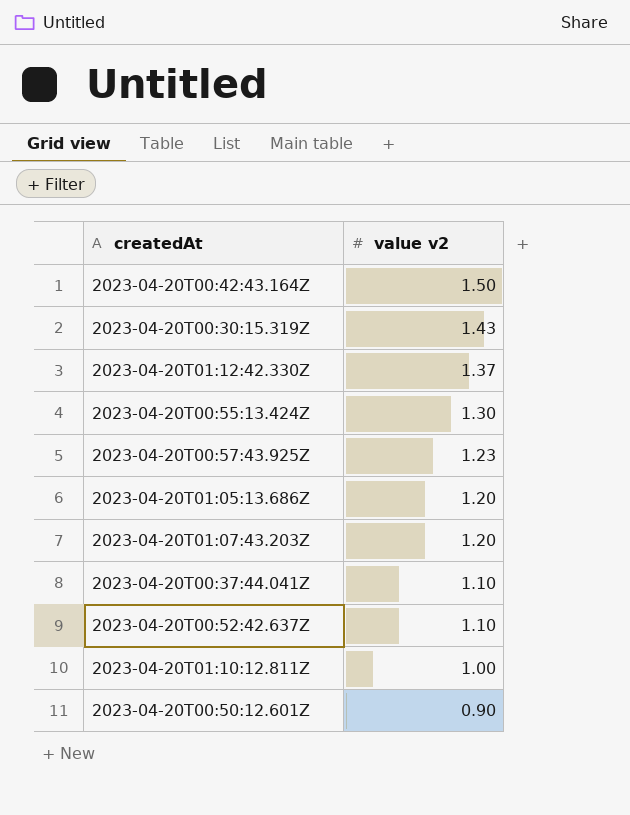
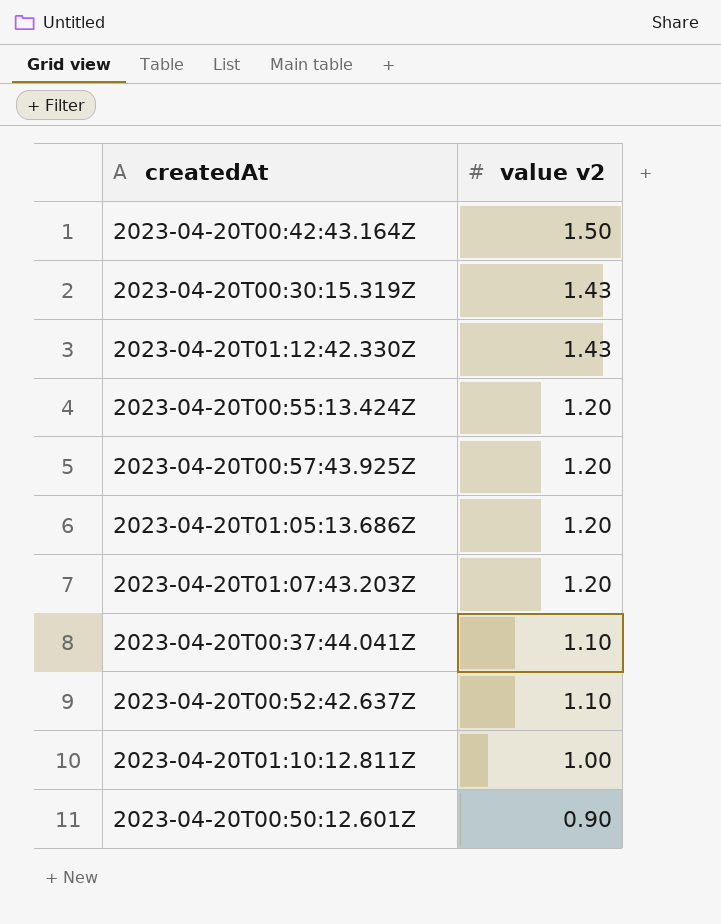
2023-04-20T01:12:42.330Z | value v2: 1.37 -> 1.43
2023-04-20T00:55:13.424Z | value v2: 1.30 -> 1.20
2023-04-20T00:57:43.925Z | value v2: 1.23 -> 1.20

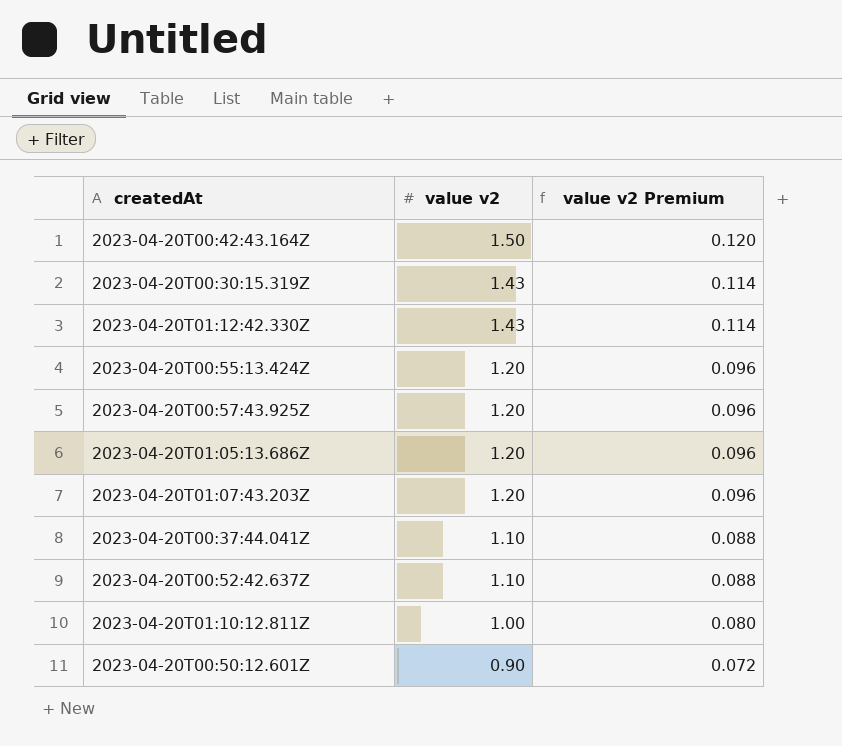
column value v2 Premium | formula: none -> [value v2] * 0.08

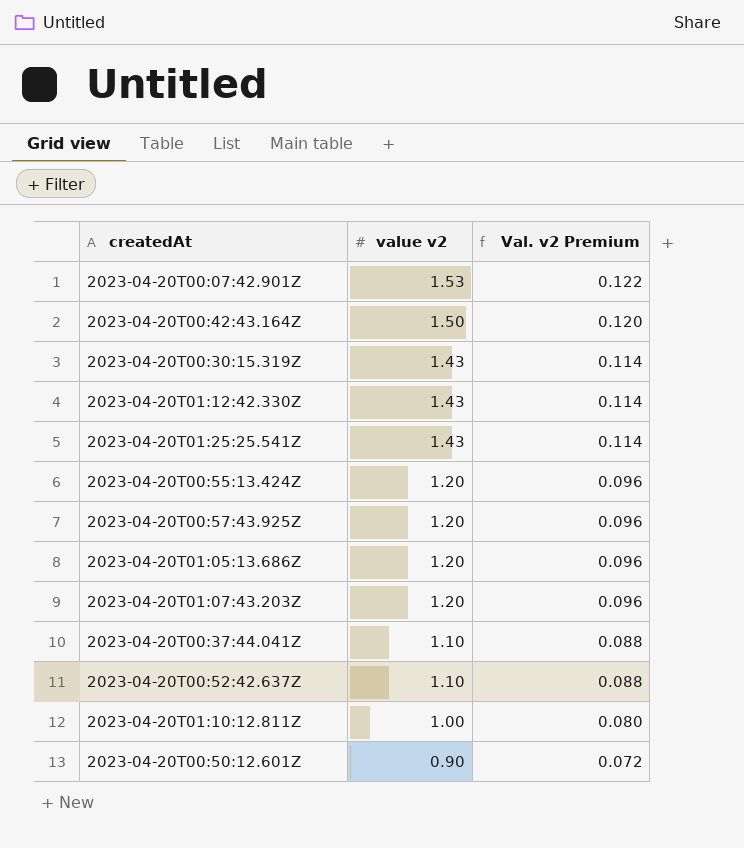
column name: value v2 Premium -> Val. v2 Premium
row 2023-04-20T00:07:42.901Z: none -> 1.53 | 0.122
row 2023-04-20T01:25:25.541Z: none -> 1.43 | 0.114

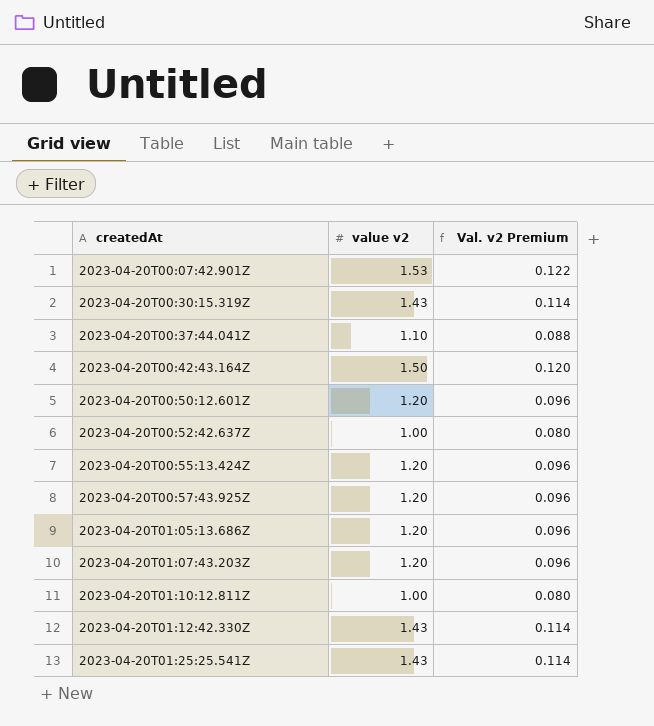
row order: value v2 descending -> createdAt ascending
2023-04-20T00:50:12.601Z | value v2: 0.90 -> 1.20
2023-04-20T00:50:12.601Z | Val. v2 Premium: 0.072 -> 0.096
2023-04-20T00:52:42.637Z | value v2: 1.10 -> 1.00
2023-04-20T00:52:42.637Z | Val. v2 Premium: 0.088 -> 0.080

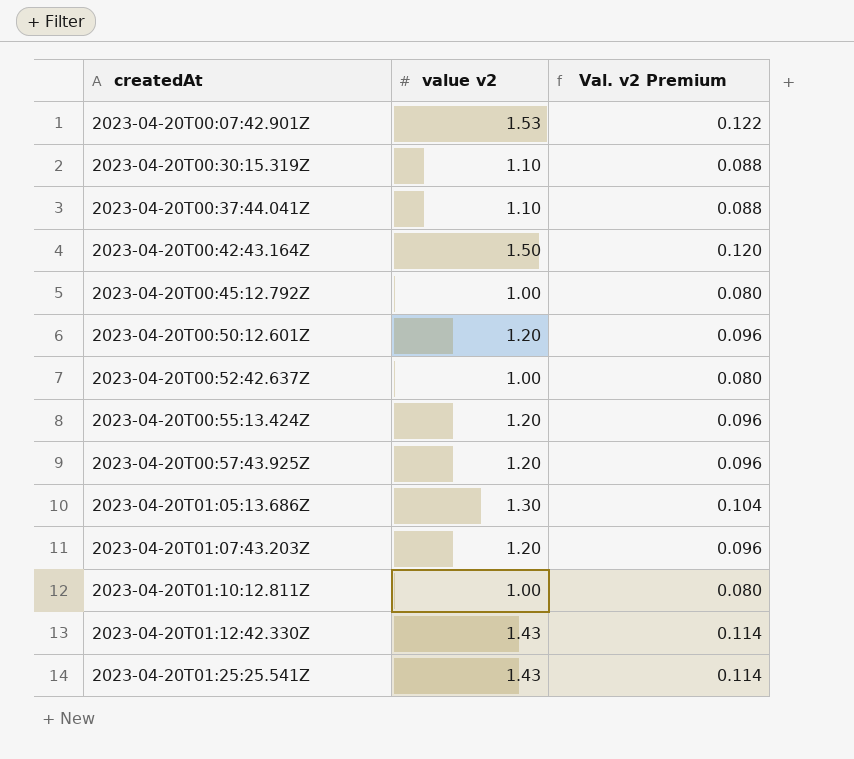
2023-04-20T00:30:15.319Z | value v2: 1.43 -> 1.10
2023-04-20T00:30:15.319Z | Val. v2 Premium: 0.114 -> 0.088
row 2023-04-20T00:45:12.792Z: none -> 1.00 | 0.080
2023-04-20T01:05:13.686Z | value v2: 1.20 -> 1.30
2023-04-20T01:05:13.686Z | Val. v2 Premium: 0.096 -> 0.104

